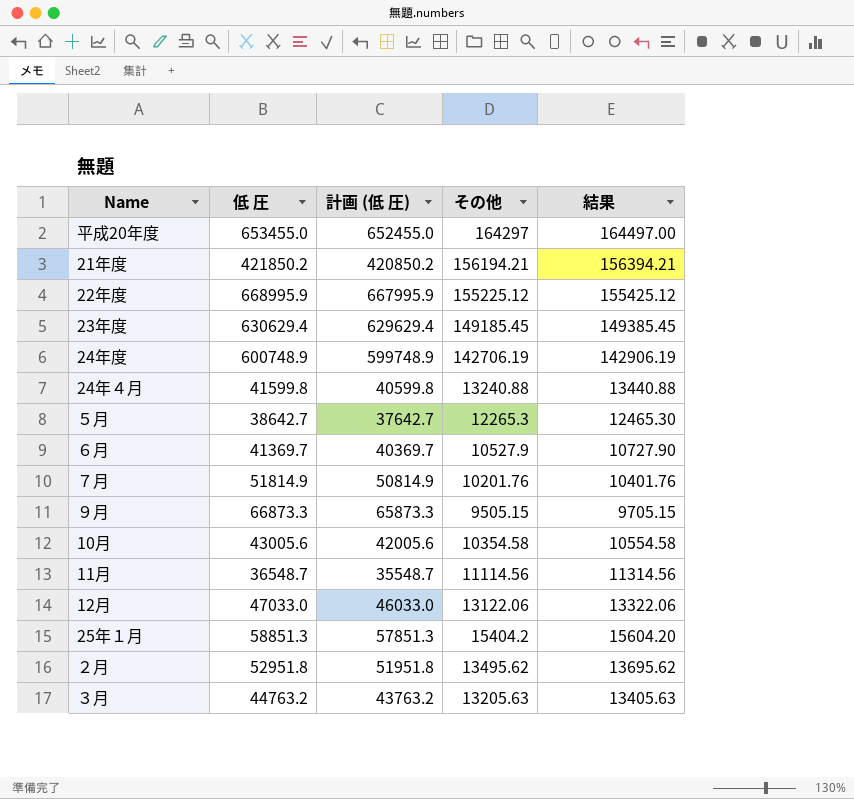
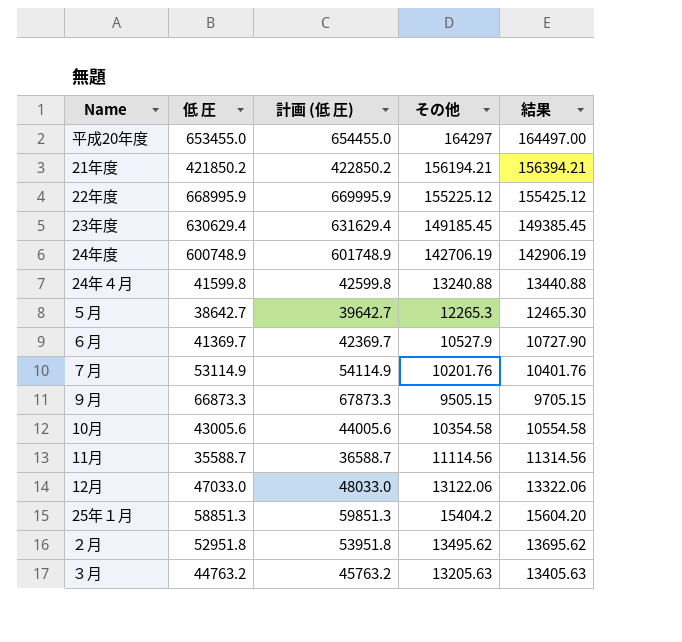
column 計画 (低 圧) | formula: [低 圧] - 1000 -> [低 圧] + 1000
７月 | 低 圧: 51814.9 -> 53114.9
11月 | 低 圧: 36548.7 -> 35588.7

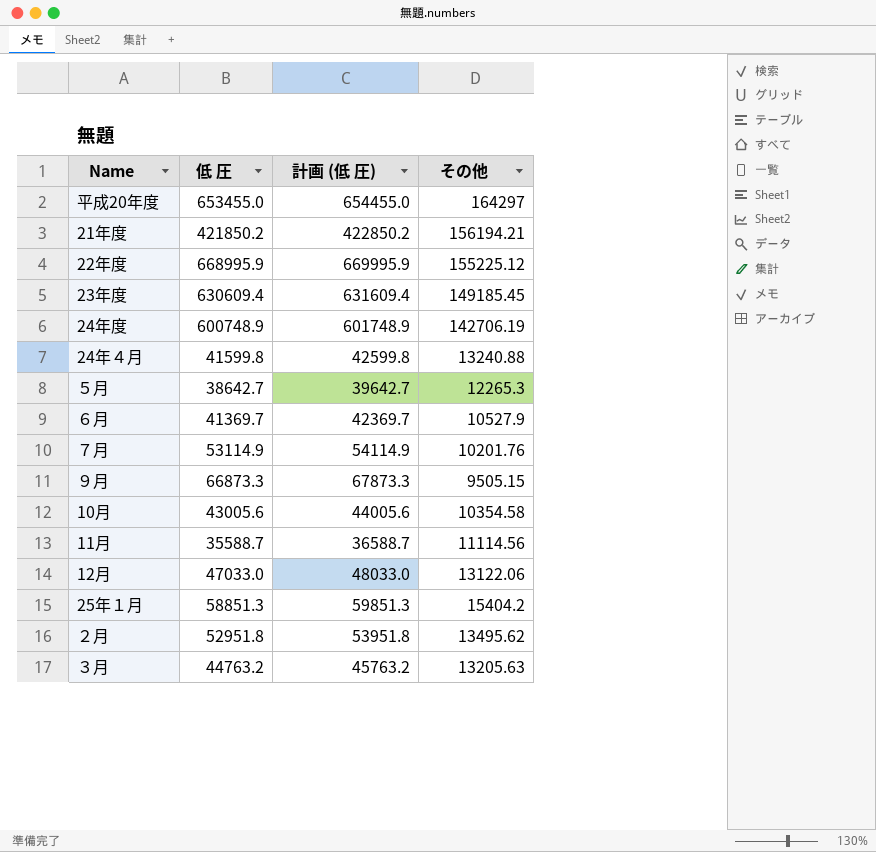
column 結果 | formula: [その他] + 200 -> none
23年度 | 低 圧: 630629.4 -> 630609.4
23年度 | 計画 (低 圧): 631629.4 -> 631609.4

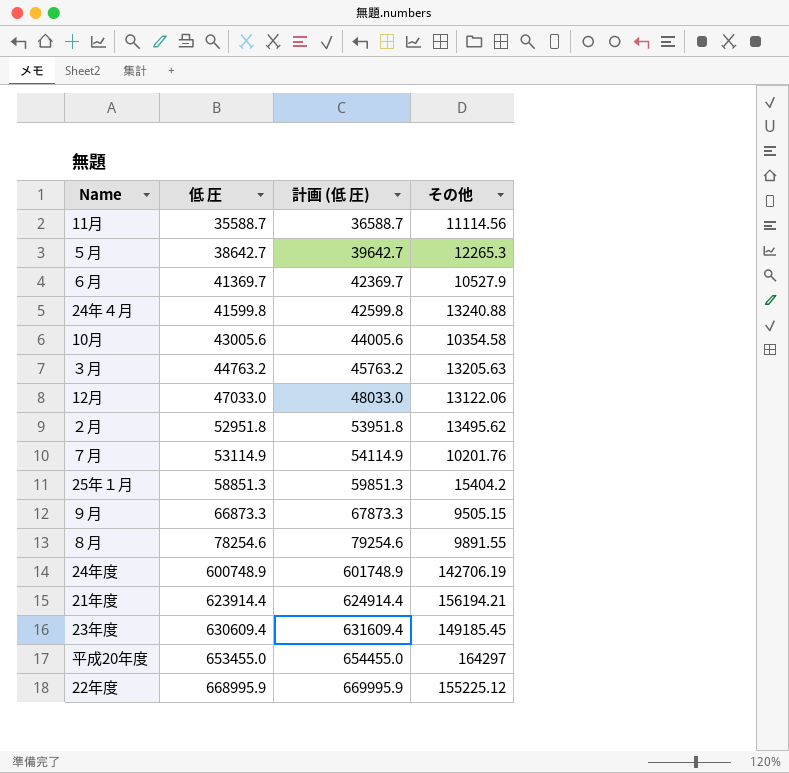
row order: none -> 低 圧 ascending
row ８月: none -> 78254.6 | 79254.6 | 9891.55
21年度 | 低 圧: 421850.2 -> 623914.4
21年度 | 計画 (低 圧): 422850.2 -> 624914.4

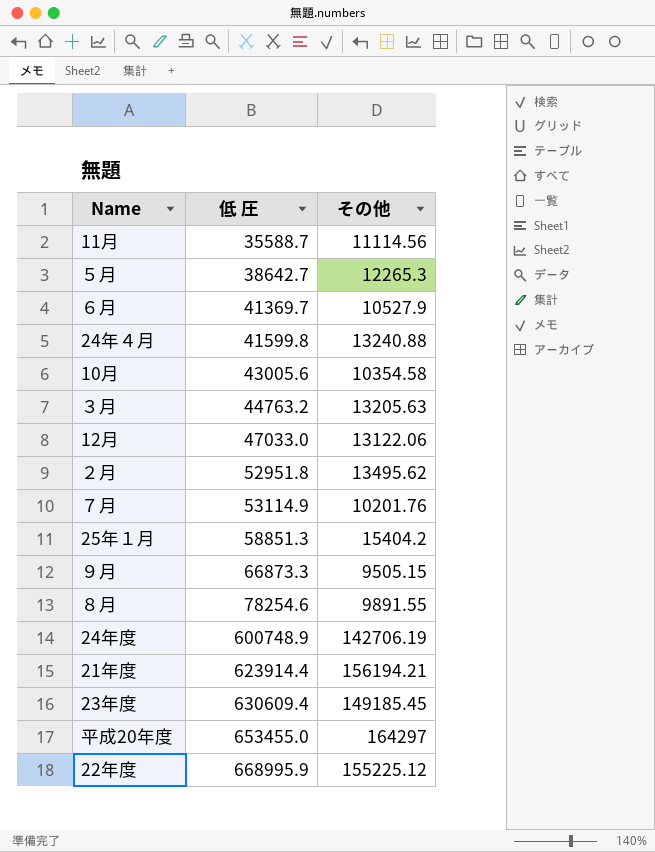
column 計画 (低 圧) | formula: [低 圧] + 1000 -> none

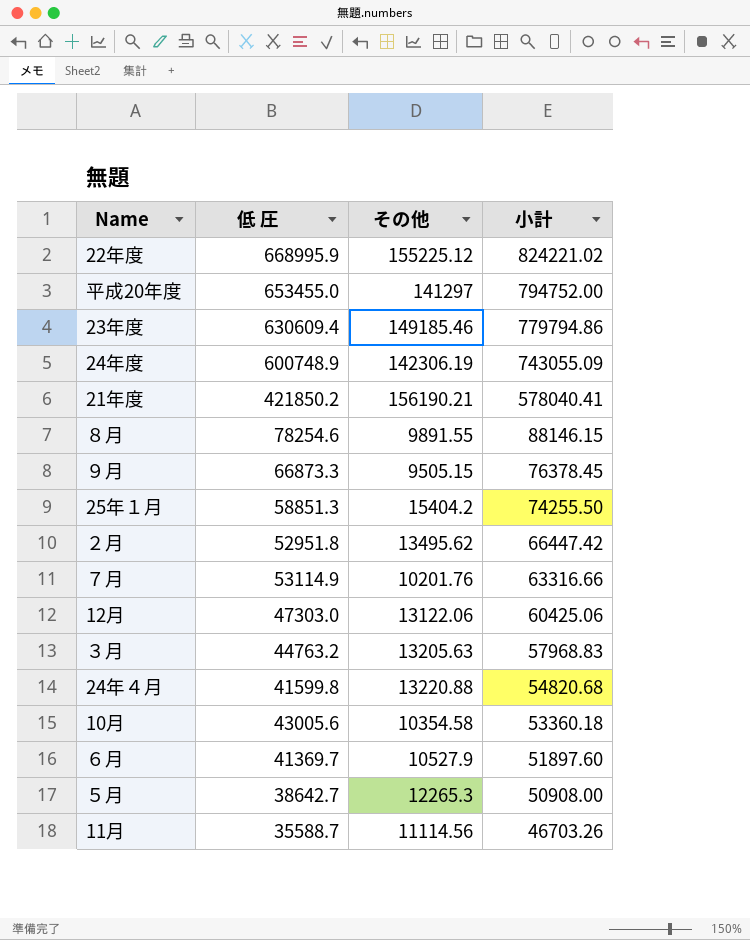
row order: 低 圧 ascending -> 小計 descending
column 小計 | formula: none -> [低 圧] + [その他]
平成20年度 | その他: 164297 -> 141297
23年度 | その他: 149185.45 -> 149185.46
24年度 | その他: 142706.19 -> 142306.19
21年度 | 低 圧: 623914.4 -> 421850.2
21年度 | その他: 156194.21 -> 156190.21
12月 | 低 圧: 47033.0 -> 47303.0
24年４月 | その他: 13240.88 -> 13220.88

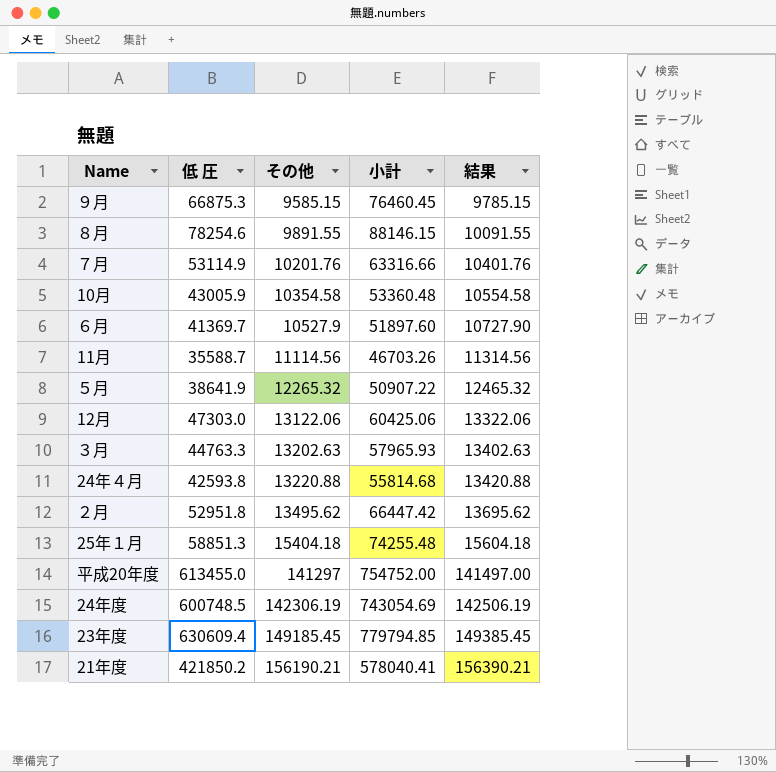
row order: 小計 descending -> その他 ascending
column 結果 | formula: none -> [その他] + 200
row 22年度: 668995.9 | 155225.12 | 824221.02 -> none
９月 | 低 圧: 66873.3 -> 66875.3
９月 | その他: 9505.15 -> 9585.15
９月 | 小計: 76378.45 -> 76460.45
10月 | 低 圧: 43005.6 -> 43005.9
10月 | 小計: 53360.18 -> 53360.48
５月 | 低 圧: 38642.7 -> 38641.9
５月 | その他: 12265.3 -> 12265.32
５月 | 小計: 50908.00 -> 50907.22
３月 | 低 圧: 44763.2 -> 44763.3
３月 | その他: 13205.63 -> 13202.63
３月 | 小計: 57968.83 -> 57965.93
24年４月 | 低 圧: 41599.8 -> 42593.8
24年４月 | 小計: 54820.68 -> 55814.68
25年１月 | その他: 15404.2 -> 15404.18
25年１月 | 小計: 74255.50 -> 74255.48
平成20年度 | 低 圧: 653455.0 -> 613455.0
平成20年度 | 小計: 794752.00 -> 754752.00
24年度 | 低 圧: 600748.9 -> 600748.5
24年度 | 小計: 743055.09 -> 743054.69
23年度 | その他: 149185.46 -> 149185.45
23年度 | 小計: 779794.86 -> 779794.85

